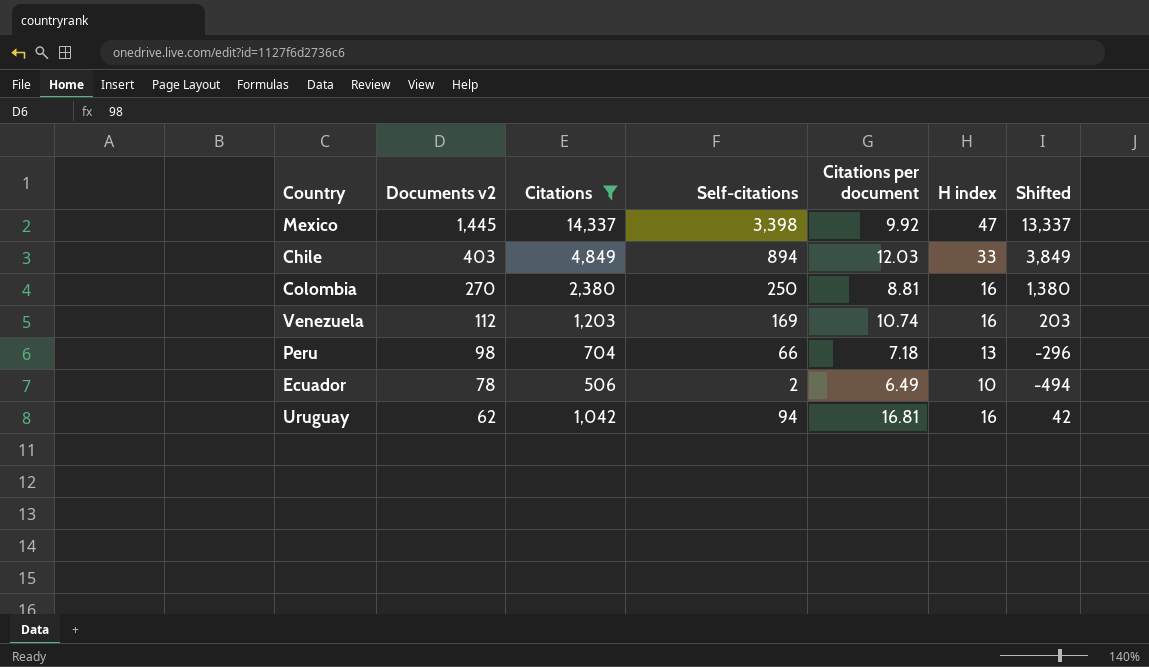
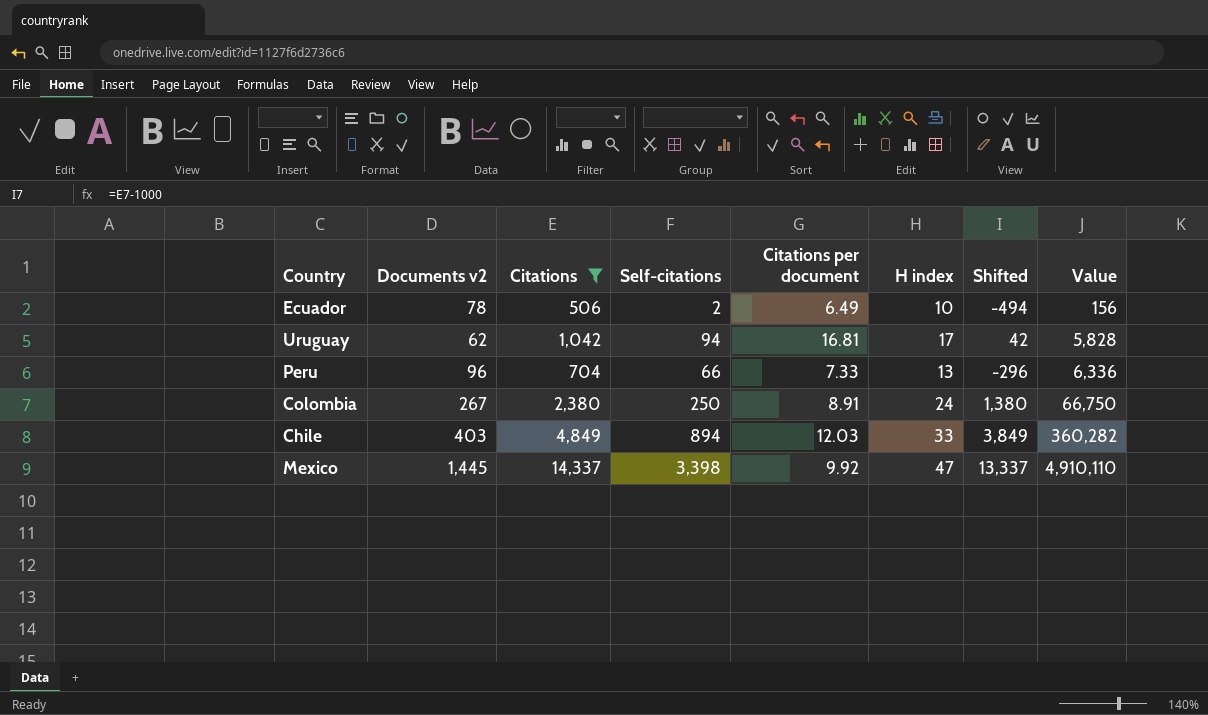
row order: Documents v2 descending -> Value ascending
column Value | formula: none -> [Documents v2] * [Self-citations]
row Venezuela: 112 | 1,203 | 169 | 10.74 | 16 | 203 -> none
Uruguay | H index: 16 -> 17
Peru | Documents v2: 98 -> 96
Peru | Citations per document: 7.18 -> 7.33
Colombia | Documents v2: 270 -> 267
Colombia | Citations per document: 8.81 -> 8.91
Colombia | H index: 16 -> 24

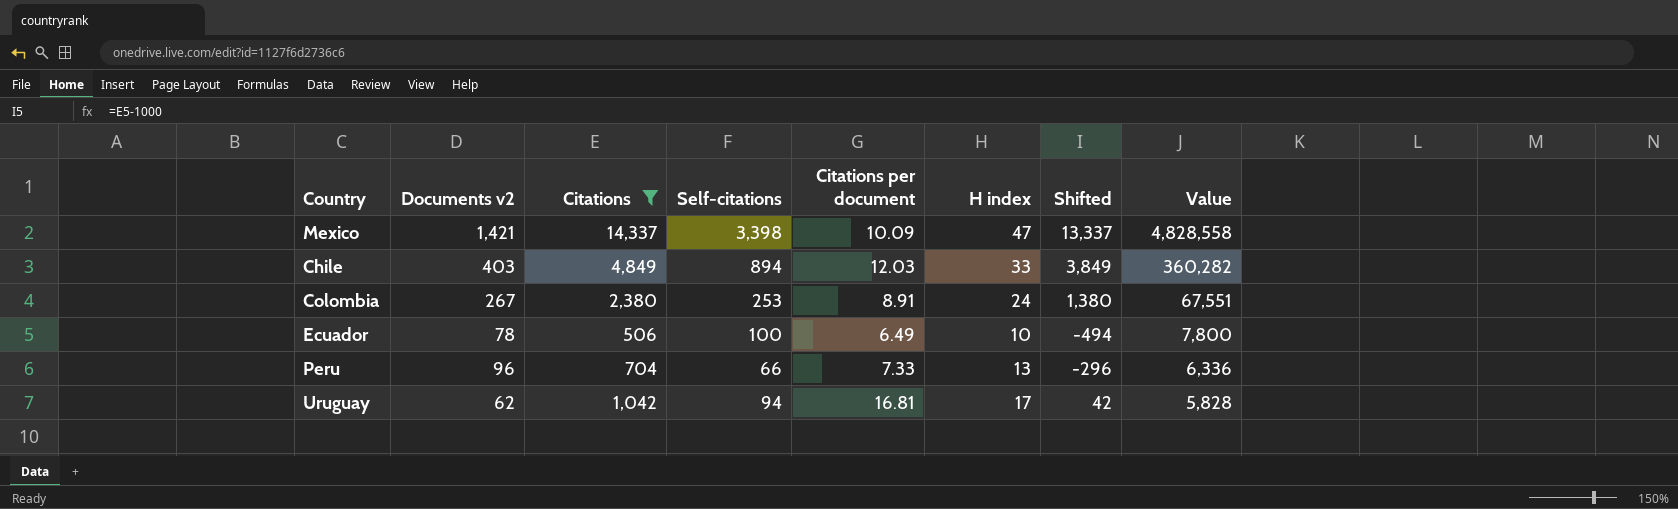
row order: Value ascending -> Value descending
Mexico | Documents v2: 1,445 -> 1,421
Mexico | Citations per document: 9.92 -> 10.09
Mexico | Value: 4,910,110 -> 4,828,558
Colombia | Self-citations: 250 -> 253
Colombia | Value: 66,750 -> 67,551
Ecuador | Self-citations: 2 -> 100
Ecuador | Value: 156 -> 7,800

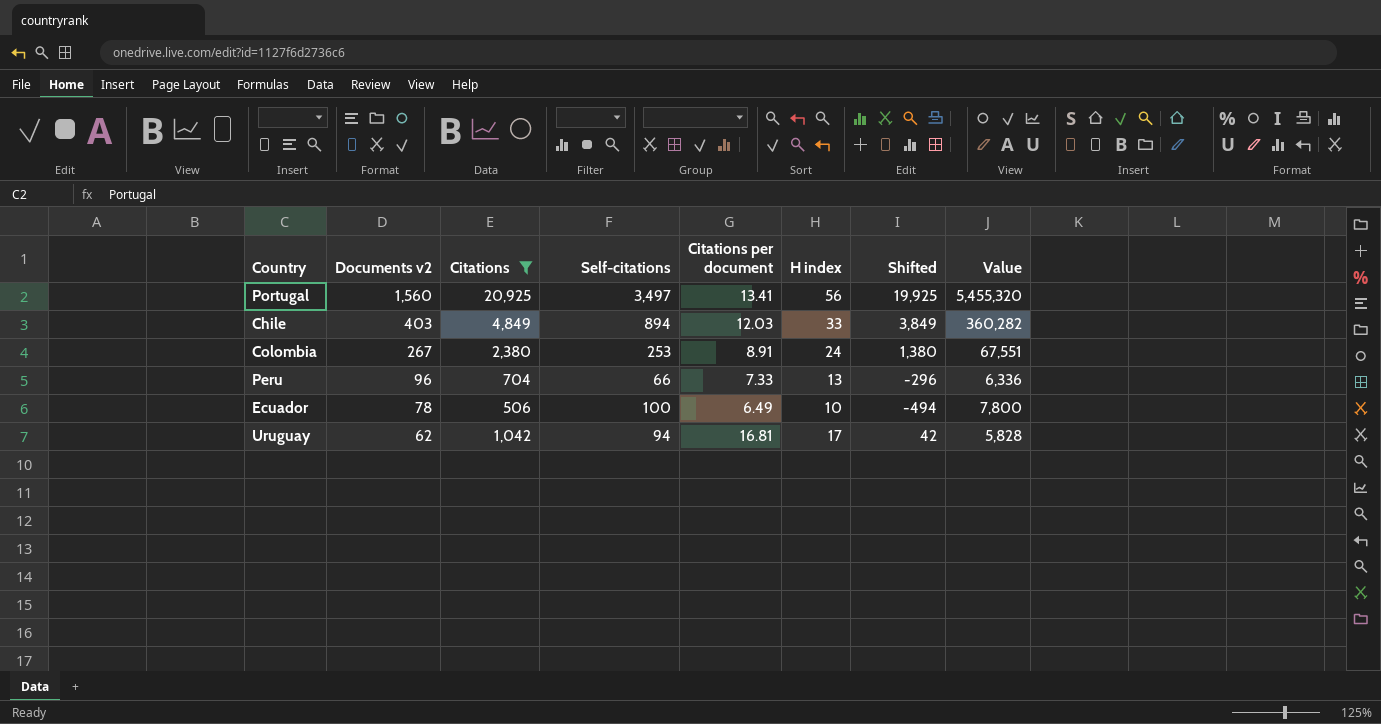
row order: Value descending -> Documents v2 descending
row Mexico: 1,421 | 14,337 | 3,398 | 10.09 | 47 | 13,337 | 4,828,558 -> none
row Portugal: none -> 1,560 | 20,925 | 3,497 | 13.41 | 56 | 19,925 | 5,455,320

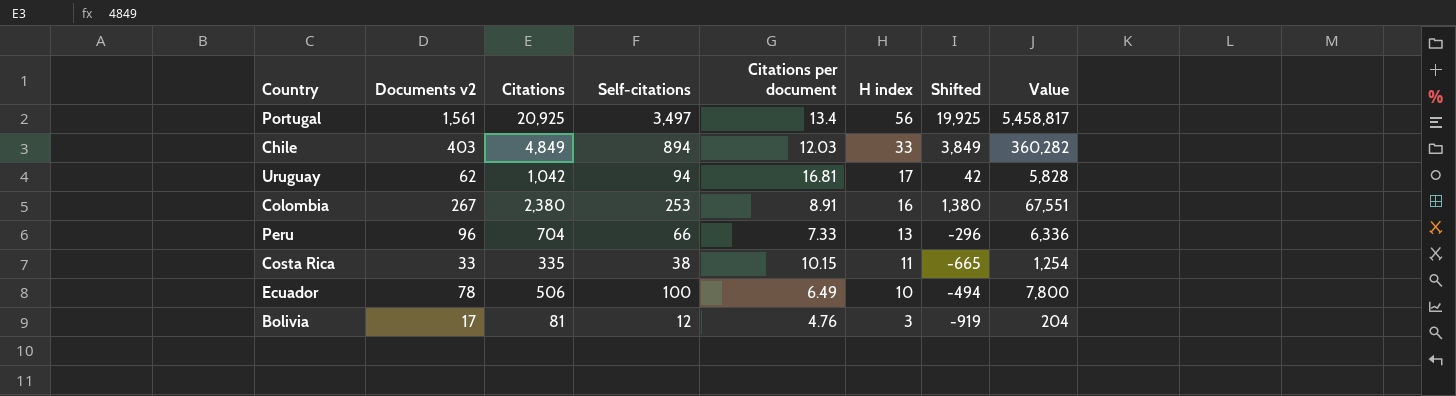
filter: Citations >= 506 -> none
row order: Documents v2 descending -> H index descending
Portugal | Documents v2: 1,560 -> 1,561
Portugal | Citations per document: 13.41 -> 13.4
Portugal | Value: 5,455,320 -> 5,458,817
Colombia | H index: 24 -> 16

